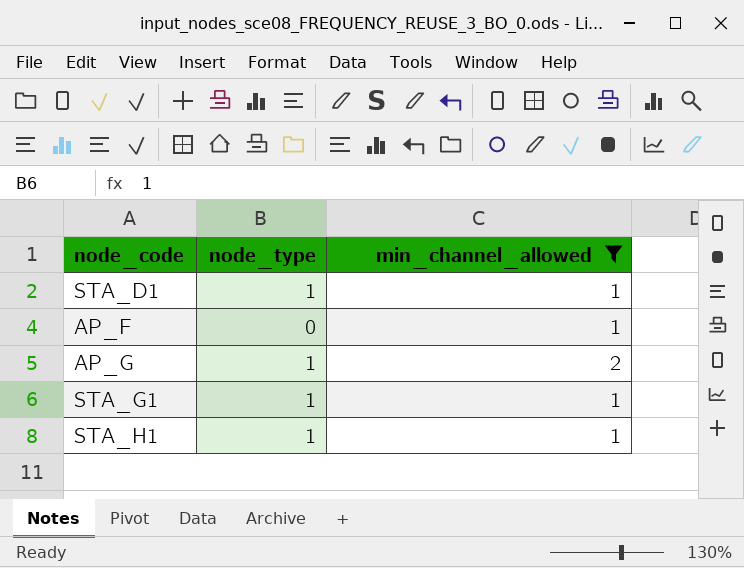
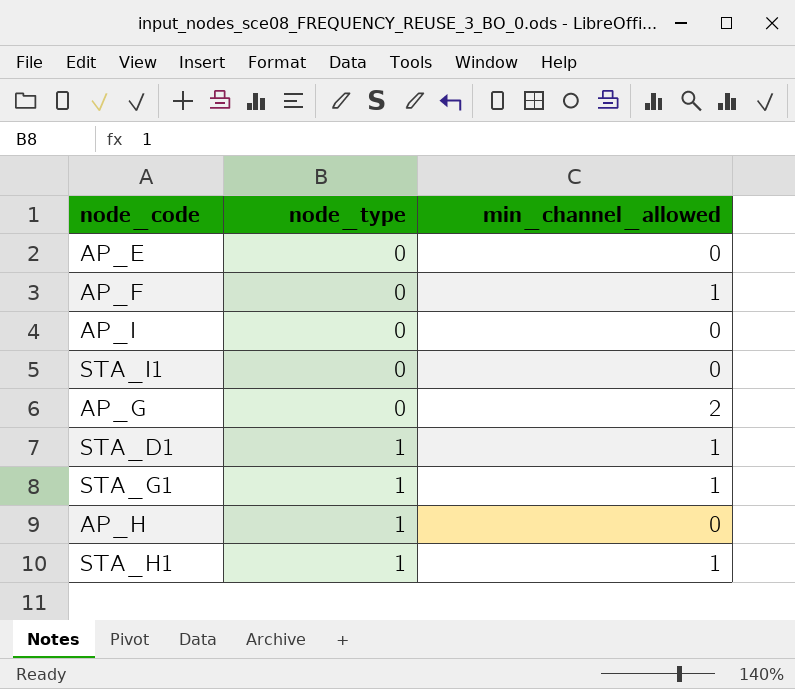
filter: min_channel_allowed != 0 -> none
row order: none -> node_type ascending
AP_G | node_type: 1 -> 0

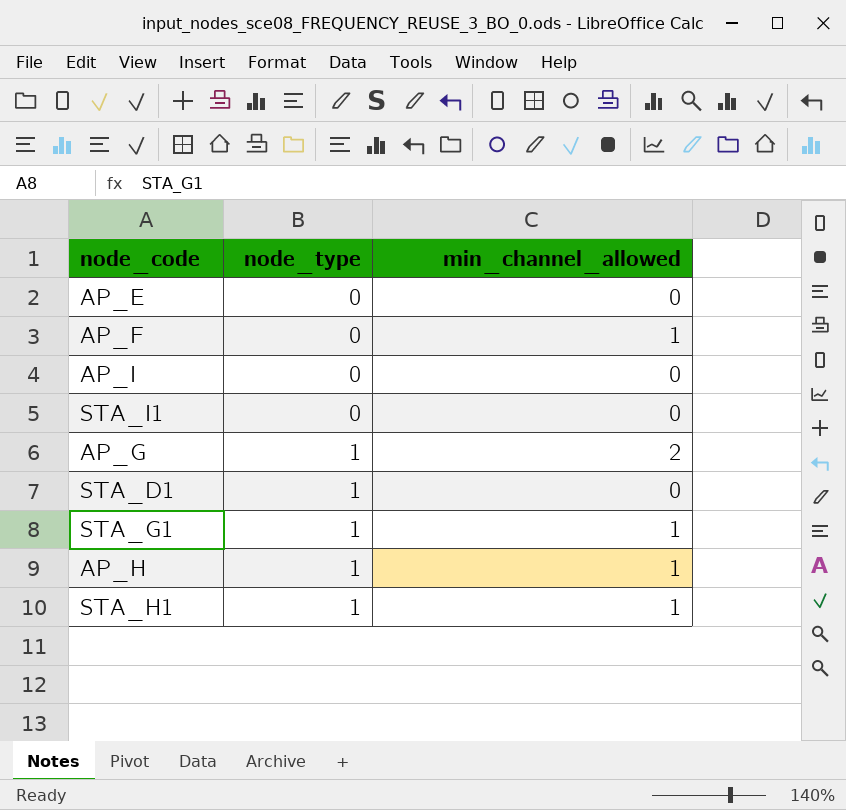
AP_G | node_type: 0 -> 1
STA_D1 | min_channel_allowed: 1 -> 0
AP_H | min_channel_allowed: 0 -> 1

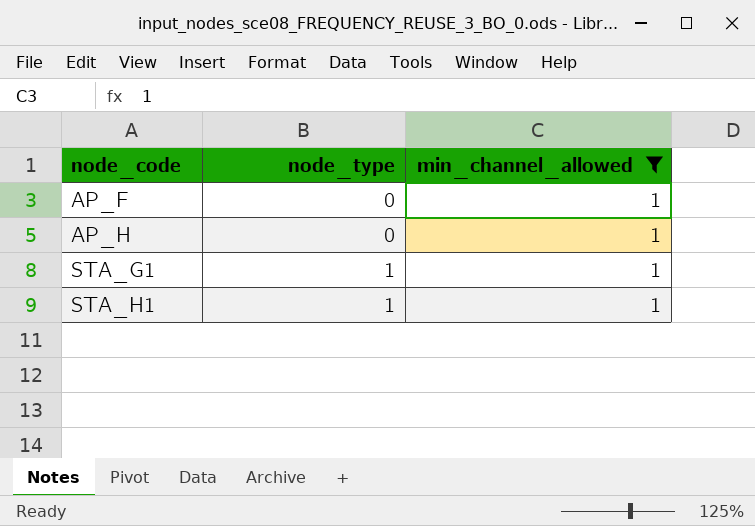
filter: none -> min_channel_allowed = 1
row order: node_type ascending -> node_code ascending
AP_H | node_type: 1 -> 0

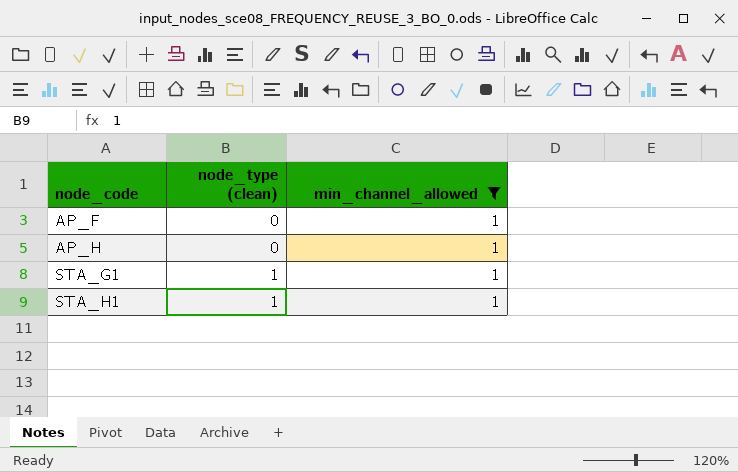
column name: node_type -> node_type (clean)

